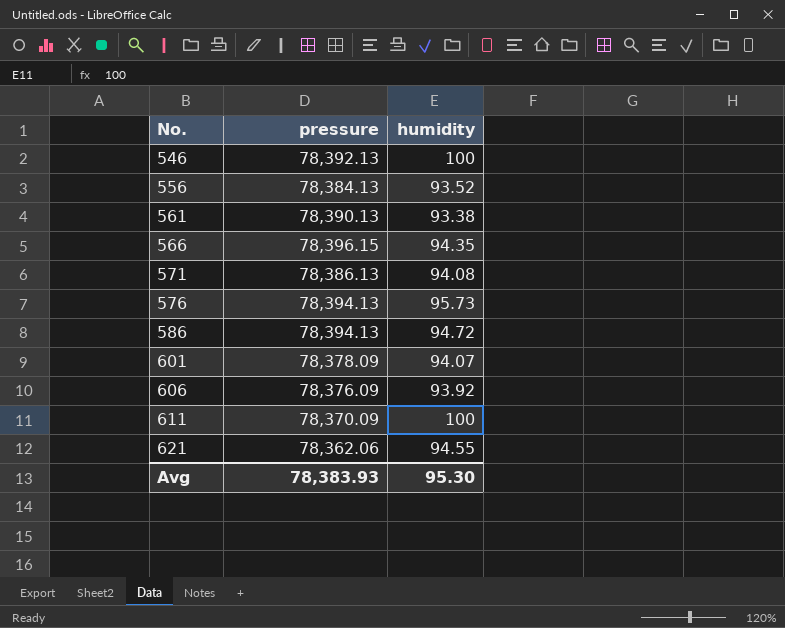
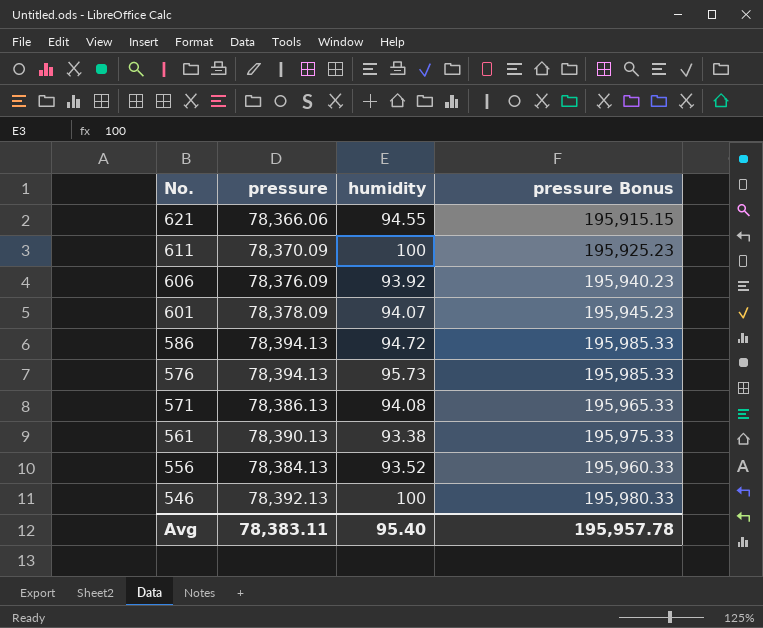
row order: No. ascending -> No. descending
column pressure Bonus | formula: none -> [pressure] * 2.5
row 566: 78,396.15 | 94.35 -> none
621 | pressure: 78,362.06 -> 78,366.06
Avg | pressure: 78,383.93 -> 78,383.11
Avg | humidity: 95.30 -> 95.40

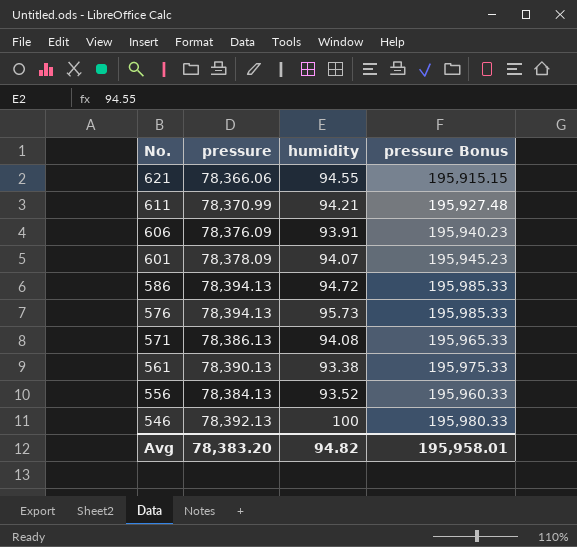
611 | pressure: 78,370.09 -> 78,370.99
611 | humidity: 100 -> 94.21
611 | pressure Bonus: 195,925.23 -> 195,927.48
606 | humidity: 93.92 -> 93.91
Avg | pressure: 78,383.11 -> 78,383.20
Avg | humidity: 95.40 -> 94.82
Avg | pressure Bonus: 195,957.78 -> 195,958.01

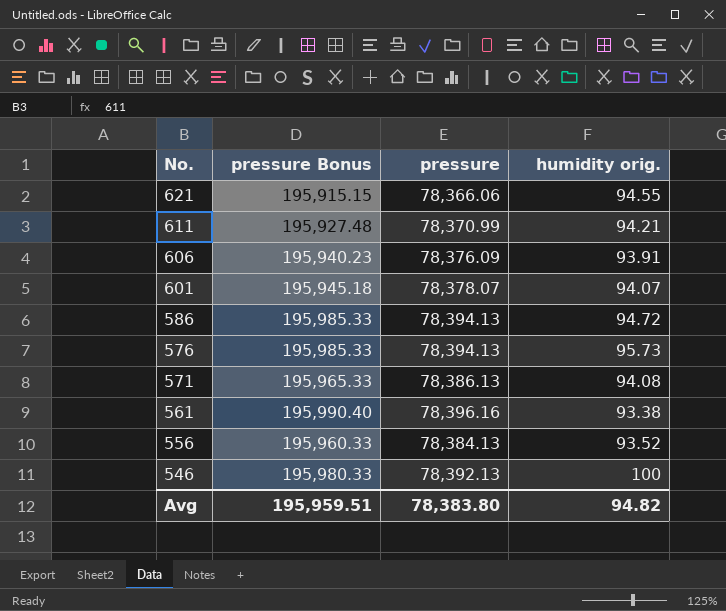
column pressure Bonus | position: 4 -> 2
column name: humidity -> humidity orig.
601 | pressure Bonus: 195,945.23 -> 195,945.18
601 | pressure: 78,378.09 -> 78,378.07
561 | pressure Bonus: 195,975.33 -> 195,990.40
561 | pressure: 78,390.13 -> 78,396.16
Avg | pressure Bonus: 195,958.01 -> 195,959.51
Avg | pressure: 78,383.20 -> 78,383.80

